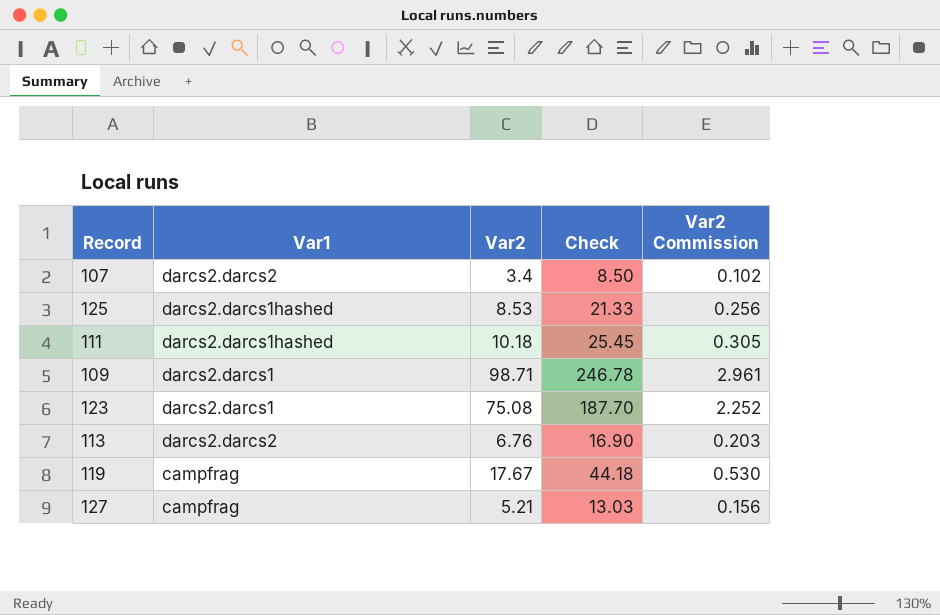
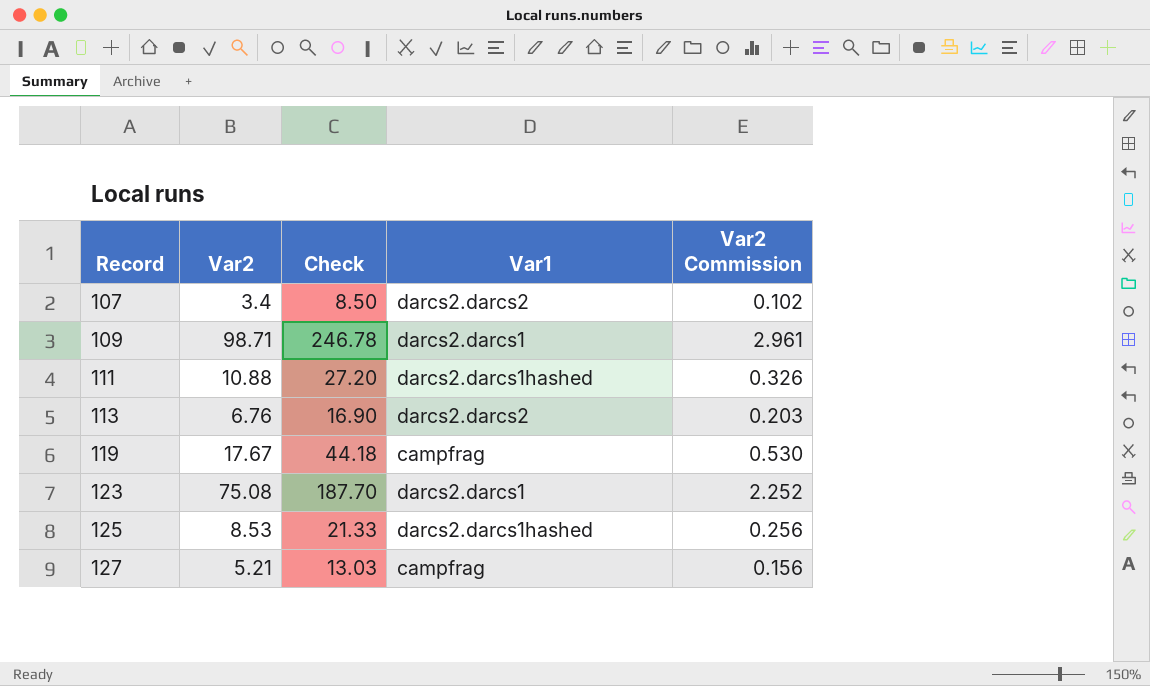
row order: none -> Record ascending
column Var1 | position: 2 -> 4
111 | Var2: 10.18 -> 10.88
111 | Check: 25.45 -> 27.20
111 | Var2 Commission: 0.305 -> 0.326

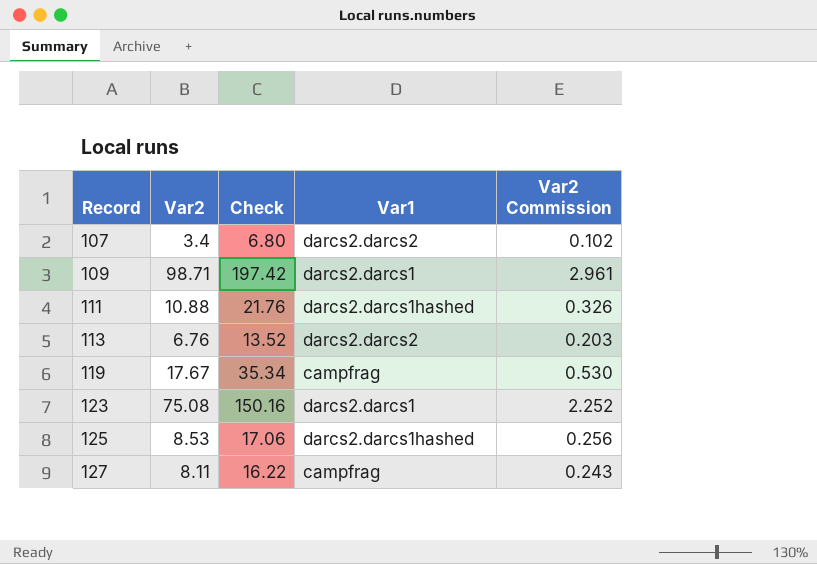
column Check | formula: [Var2] * 2.5 -> [Var2] * 2
127 | Var2: 5.21 -> 8.11
127 | Var2 Commission: 0.156 -> 0.243

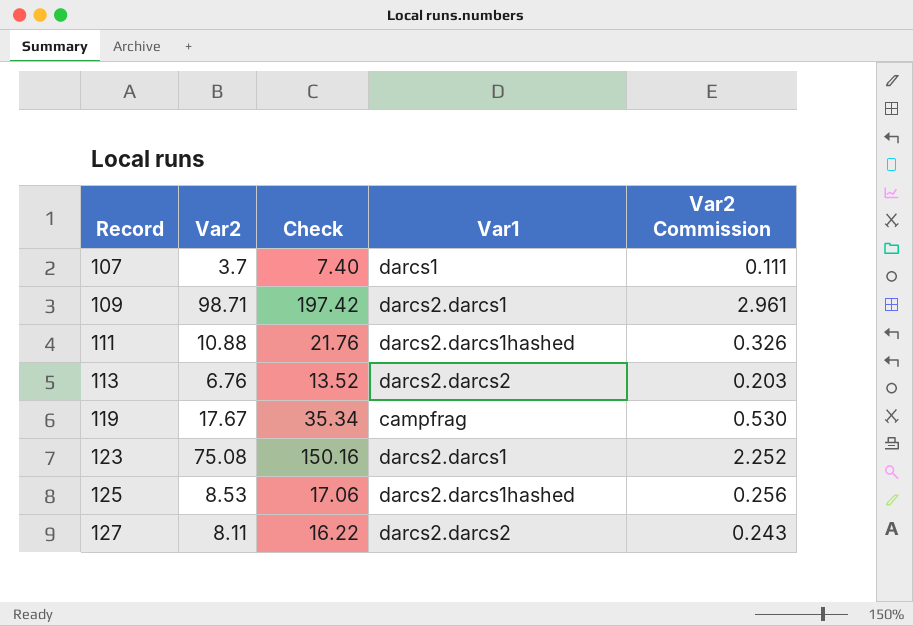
107 | Var2: 3.4 -> 3.7
107 | Check: 6.80 -> 7.40
107 | Var1: darcs2.darcs2 -> darcs1
107 | Var2 Commission: 0.102 -> 0.111
127 | Var1: campfrag -> darcs2.darcs2

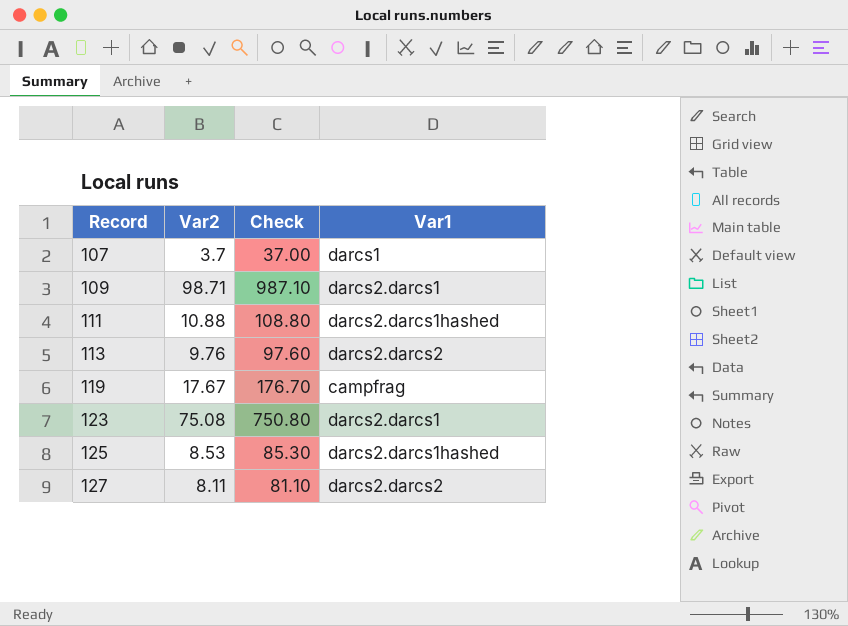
column Var2 Commission | formula: [Var2] * 0.03 -> none
column Check | formula: [Var2] * 2 -> [Var2] * 10
113 | Var2: 6.76 -> 9.76

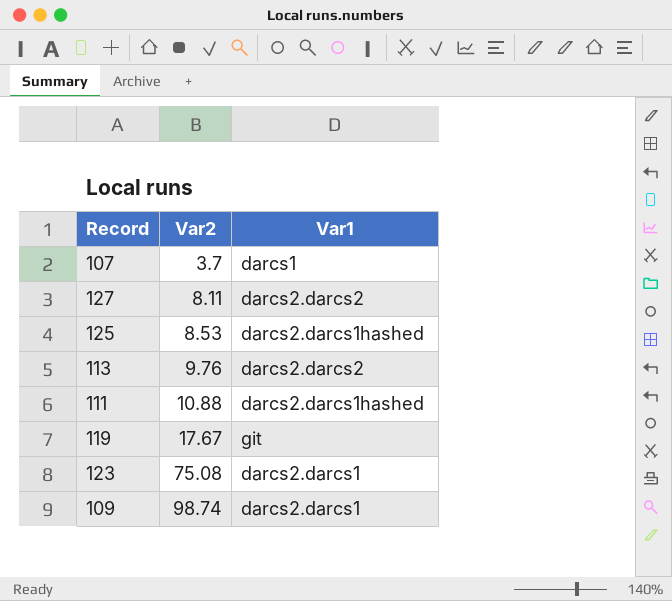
row order: Record ascending -> Var2 ascending
column Check | formula: [Var2] * 10 -> none
119 | Var1: campfrag -> git
109 | Var2: 98.71 -> 98.74

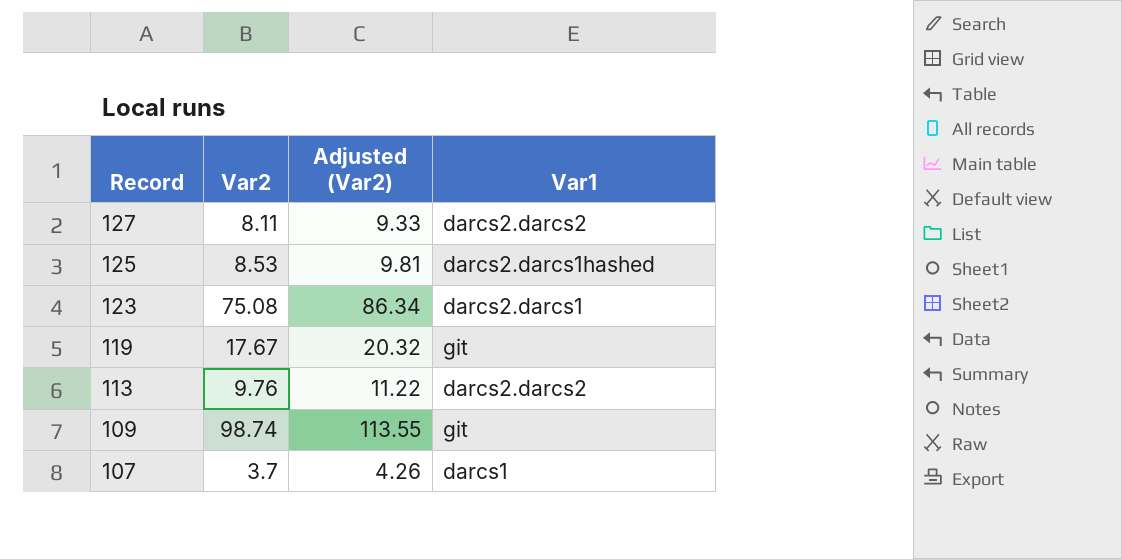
row order: Var2 ascending -> Record descending
column Adjusted (Var2) | formula: none -> [Var2] * 1.15
row 111: 10.88 | darcs2.darcs1hashed -> none
109 | Var1: darcs2.darcs1 -> git

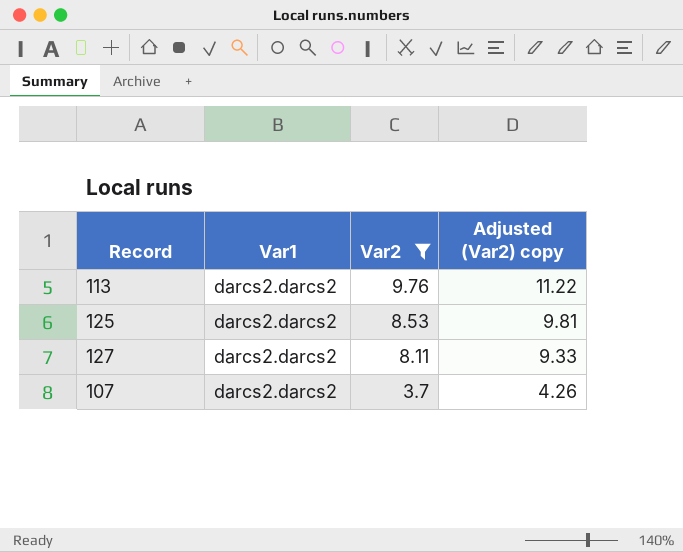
filter: none -> Var2 <= 9.76
row order: Record descending -> Var2 descending
column Var1 | position: 4 -> 2
column name: Adjusted (Var2) -> Adjusted (Var2) copy
125 | Var1: darcs2.darcs1hashed -> darcs2.darcs2
107 | Var1: darcs1 -> darcs2.darcs2

